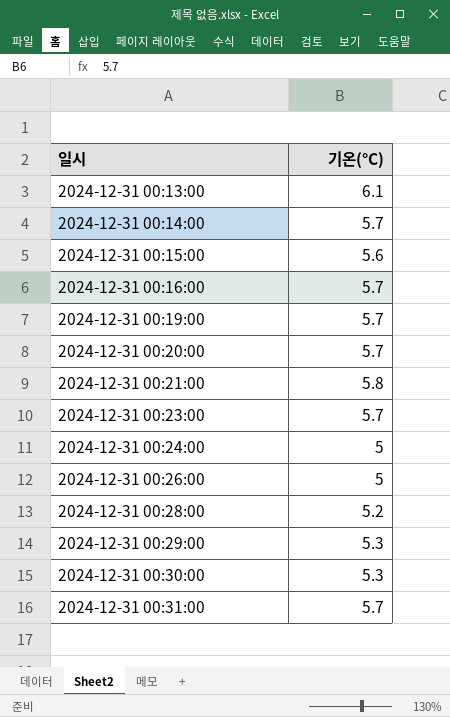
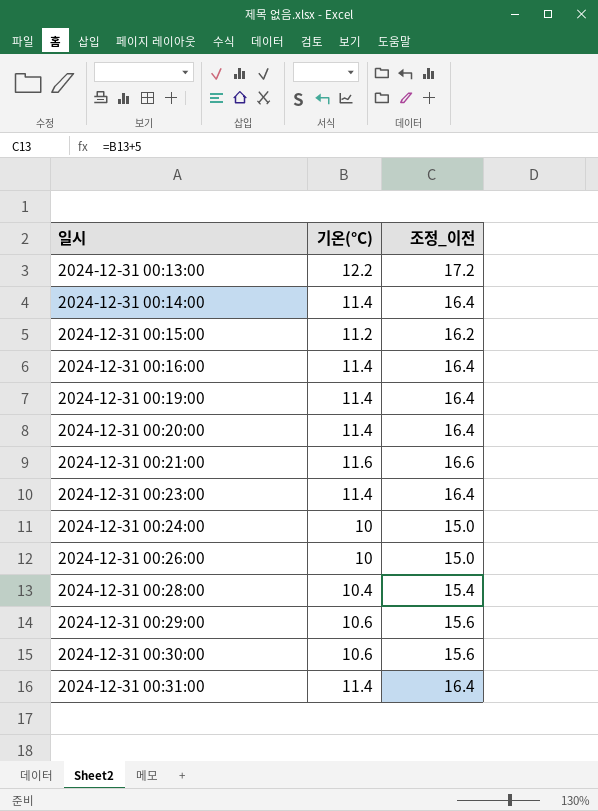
column 조정_이전 | formula: none -> [기온(°C)] + 5
2024-12-31 00:13:00 | 기온(°C): 6.1 -> 12.2
2024-12-31 00:14:00 | 기온(°C): 5.7 -> 11.4
2024-12-31 00:15:00 | 기온(°C): 5.6 -> 11.2
2024-12-31 00:16:00 | 기온(°C): 5.7 -> 11.4
2024-12-31 00:19:00 | 기온(°C): 5.7 -> 11.4
2024-12-31 00:20:00 | 기온(°C): 5.7 -> 11.4
2024-12-31 00:21:00 | 기온(°C): 5.8 -> 11.6
2024-12-31 00:23:00 | 기온(°C): 5.7 -> 11.4
2024-12-31 00:24:00 | 기온(°C): 5 -> 10
2024-12-31 00:26:00 | 기온(°C): 5 -> 10
2024-12-31 00:28:00 | 기온(°C): 5.2 -> 10.4
2024-12-31 00:29:00 | 기온(°C): 5.3 -> 10.6
2024-12-31 00:30:00 | 기온(°C): 5.3 -> 10.6
2024-12-31 00:31:00 | 기온(°C): 5.7 -> 11.4

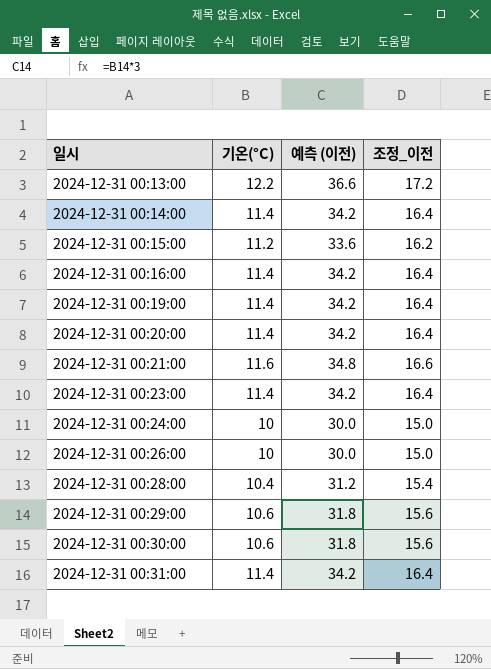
column 예측 (이전) | formula: none -> [기온(°C)] * 3

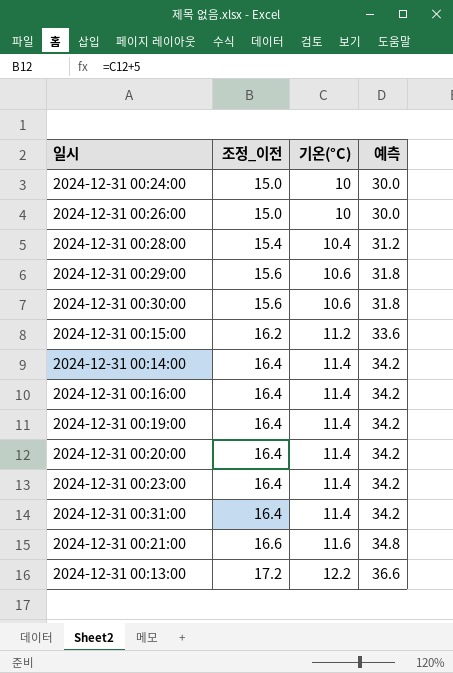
row order: 일시 ascending -> 조정_이전 ascending
column 조정_이전 | position: 4 -> 2
column name: 예측 (이전) -> 예측

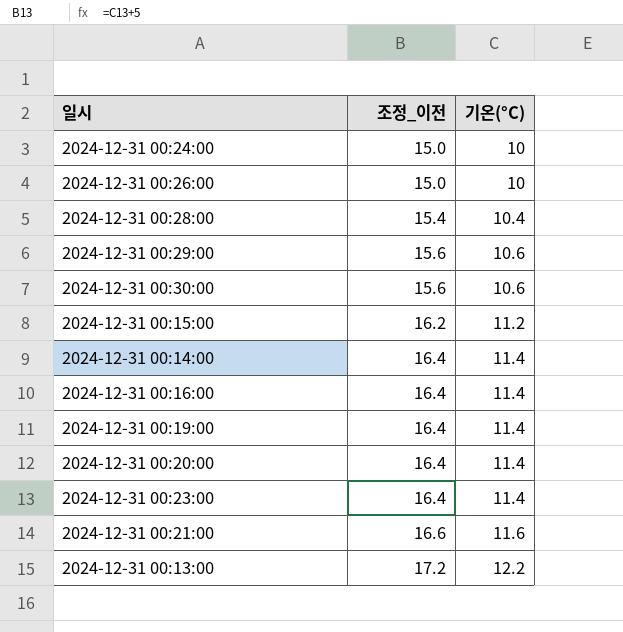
column 예측 | formula: [기온(°C)] * 3 -> none
row 2024-12-31 00:31:00: 16.4 | 11.4 | 34.2 -> none

